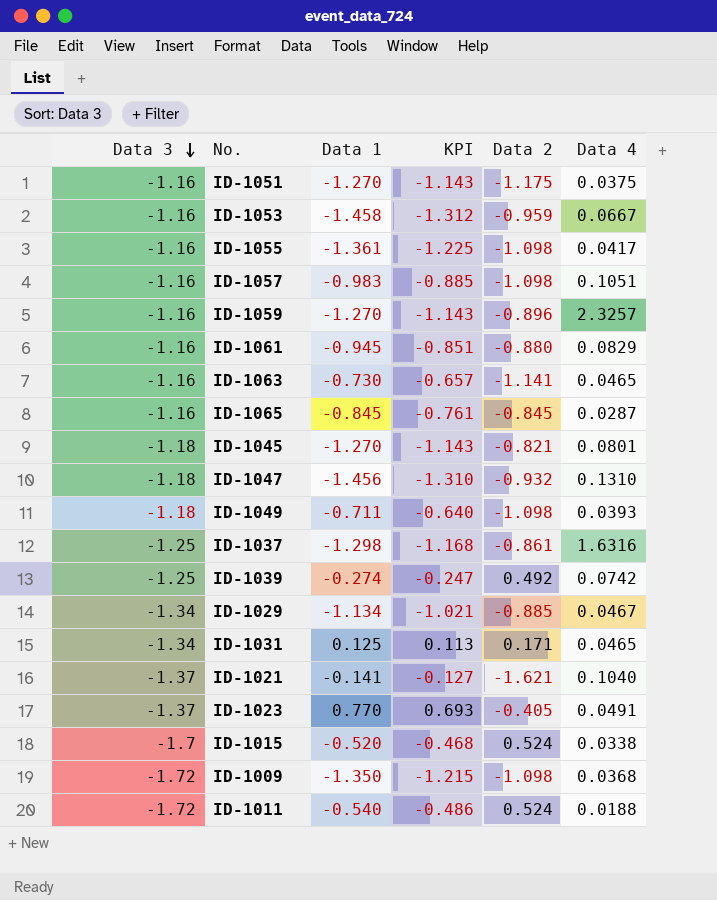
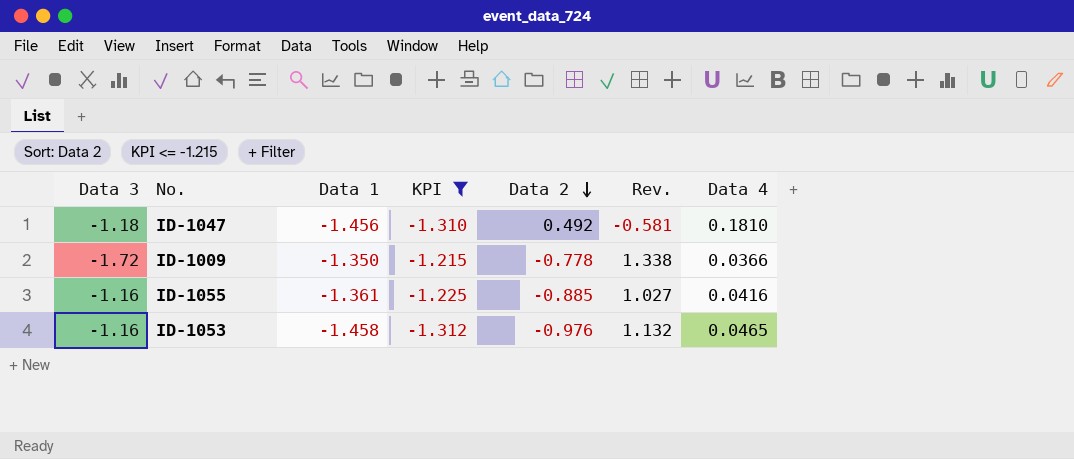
filter: none -> KPI <= -1.215
row order: Data 3 descending -> Data 2 descending
column Rev. | formula: none -> [Data 3] * [Data 2]
ID-1047 | Data 2: -0.932 -> 0.492
ID-1047 | Data 4: 0.1310 -> 0.1810
ID-1009 | Data 2: -1.098 -> -0.778
ID-1009 | Data 4: 0.0368 -> 0.0366
ID-1055 | Data 2: -1.098 -> -0.885
ID-1055 | Data 4: 0.0417 -> 0.0416
ID-1053 | Data 2: -0.959 -> -0.976
ID-1053 | Data 4: 0.0667 -> 0.0465

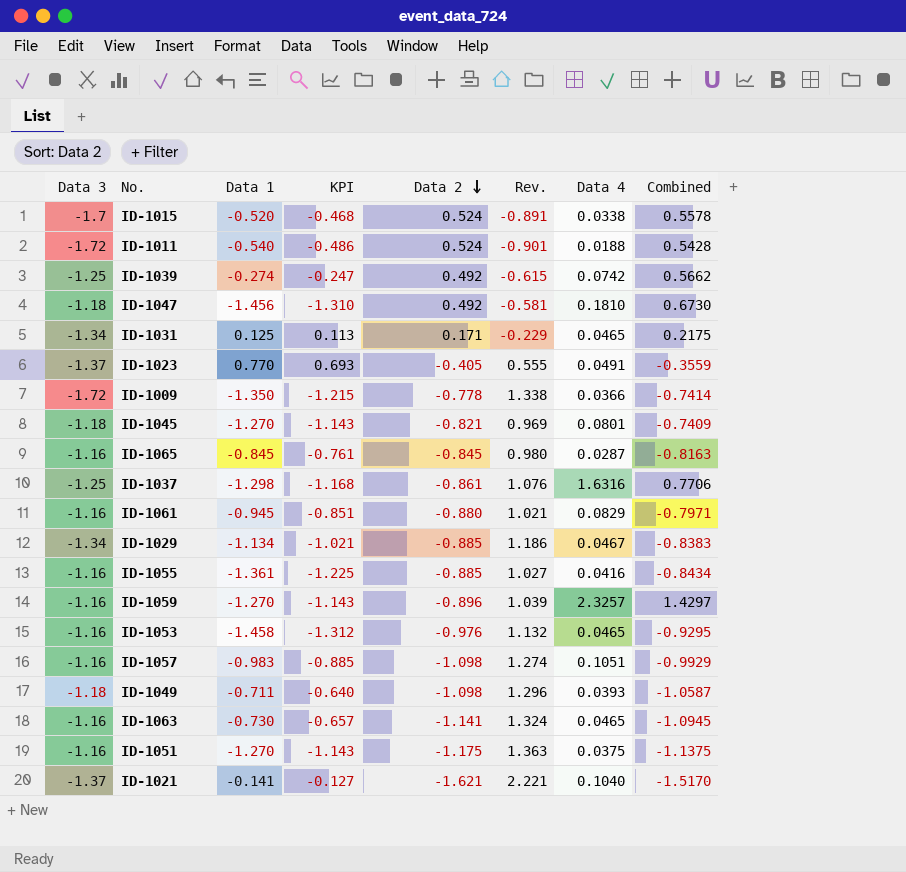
filter: KPI <= -1.215 -> none
column Combined | formula: none -> [Data 2] + [Data 4]

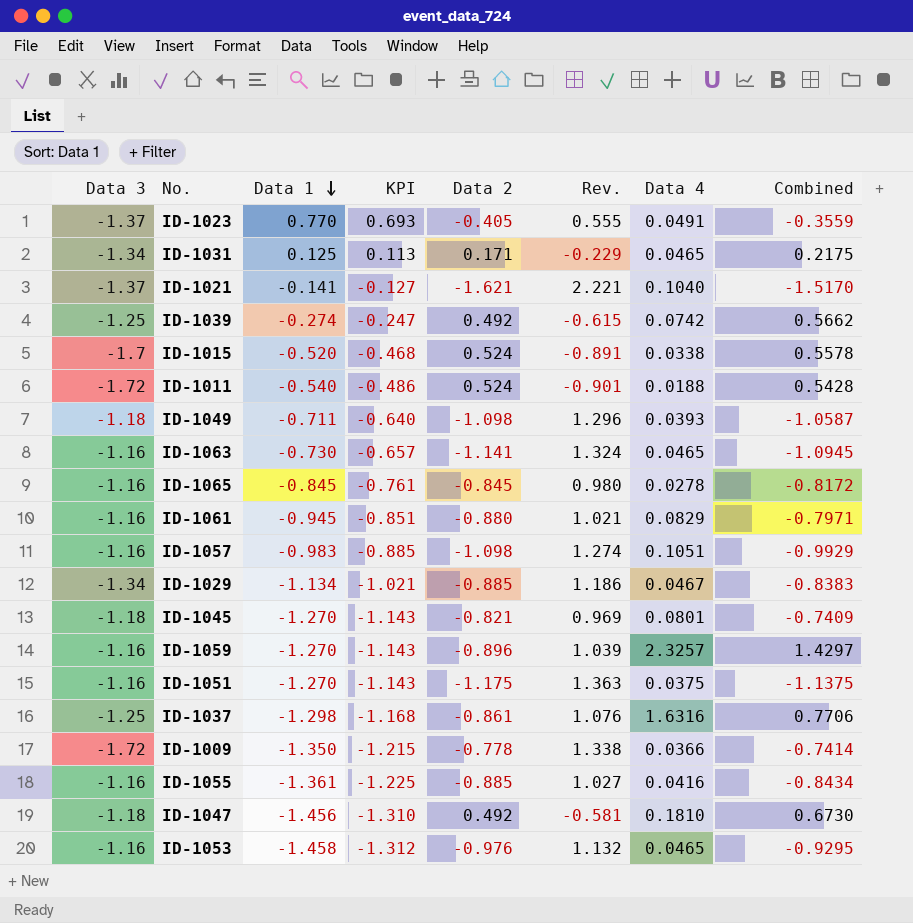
row order: Data 2 descending -> Data 1 descending
ID-1065 | Data 4: 0.0287 -> 0.0278
ID-1065 | Combined: -0.8163 -> -0.8172

